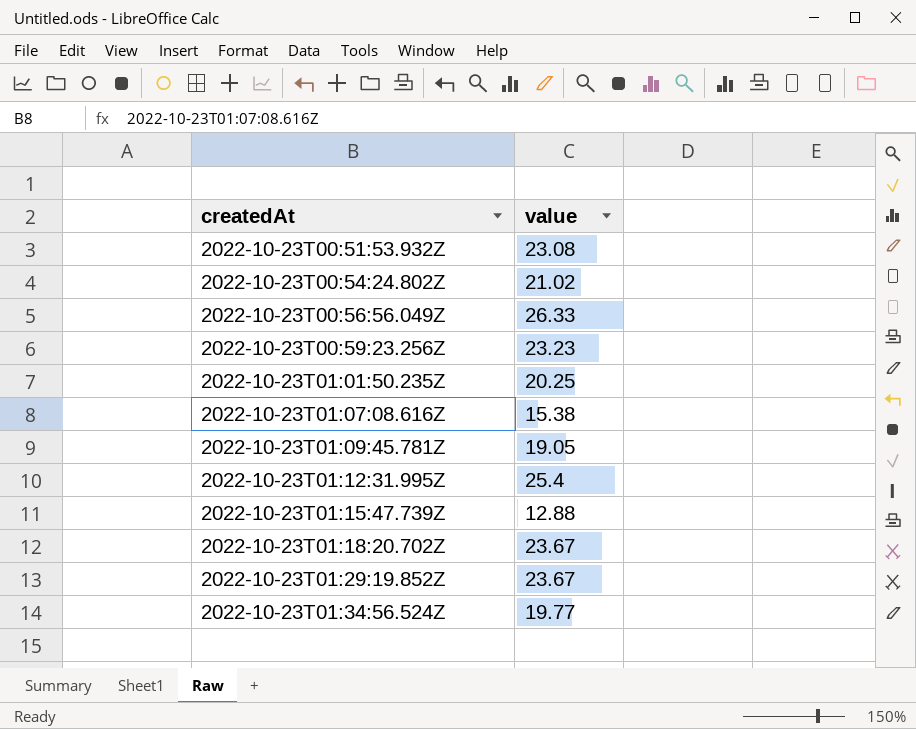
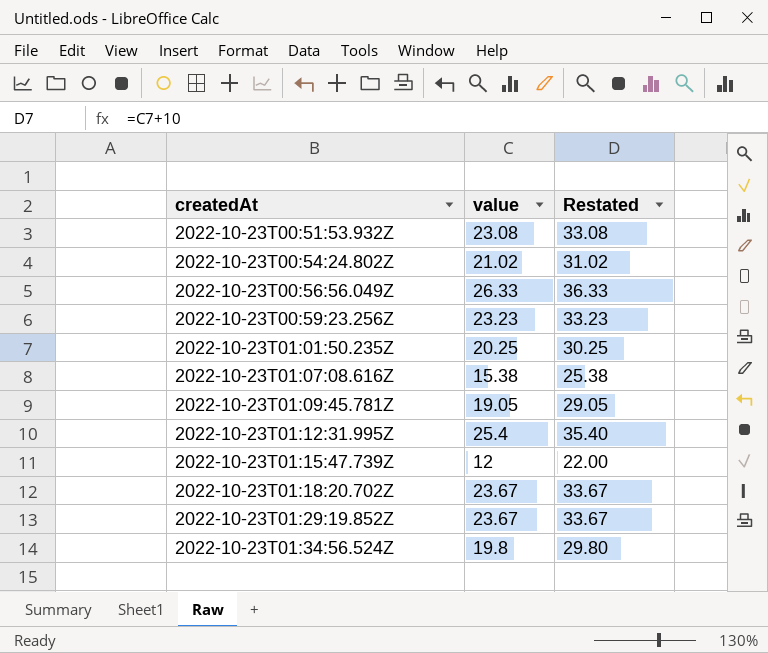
column Restated | formula: none -> [value] + 10
2022-10-23T01:15:47.739Z | value: 12.88 -> 12
2022-10-23T01:34:56.524Z | value: 19.77 -> 19.8

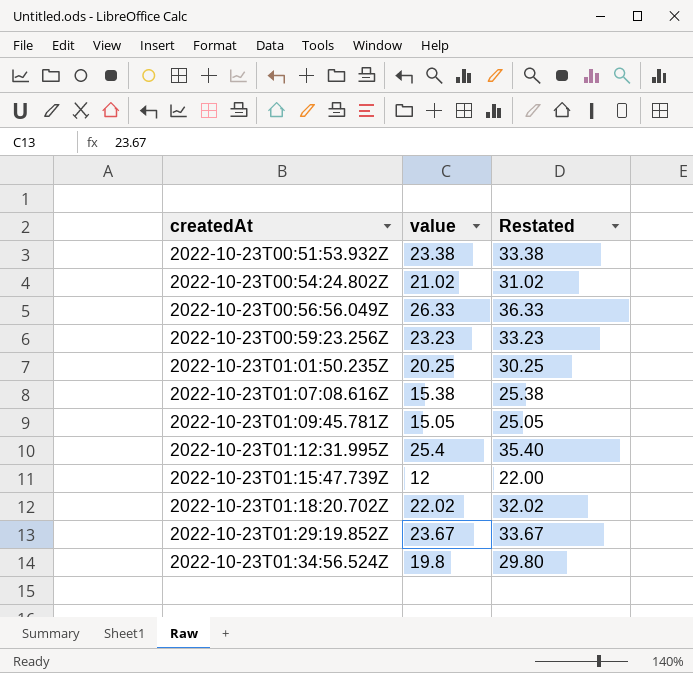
2022-10-23T00:51:53.932Z | value: 23.08 -> 23.38
2022-10-23T00:51:53.932Z | Restated: 33.08 -> 33.38
2022-10-23T01:09:45.781Z | value: 19.05 -> 15.05
2022-10-23T01:09:45.781Z | Restated: 29.05 -> 25.05
2022-10-23T01:18:20.702Z | value: 23.67 -> 22.02
2022-10-23T01:18:20.702Z | Restated: 33.67 -> 32.02

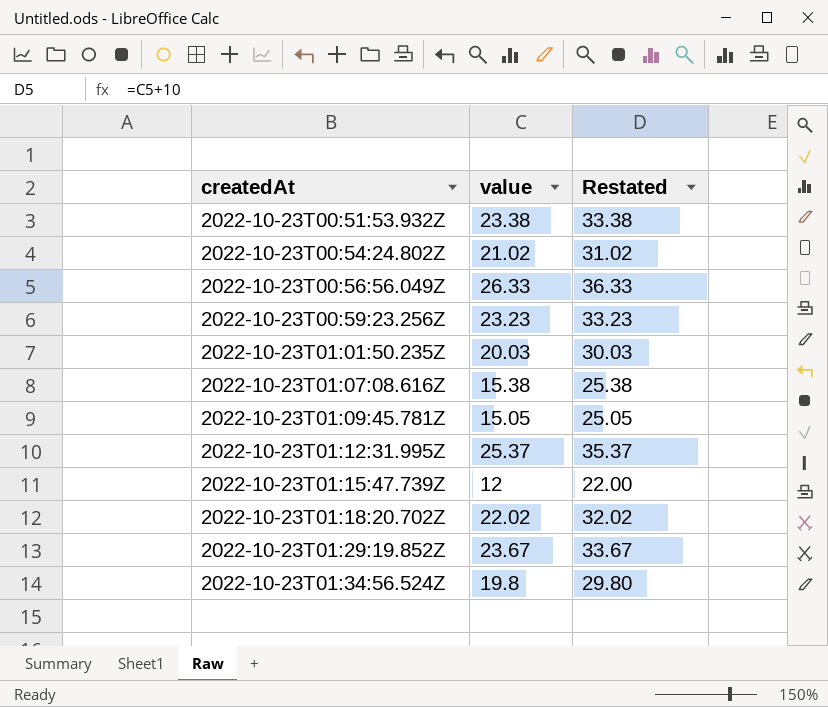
2022-10-23T01:01:50.235Z | value: 20.25 -> 20.03
2022-10-23T01:01:50.235Z | Restated: 30.25 -> 30.03
2022-10-23T01:12:31.995Z | value: 25.4 -> 25.37
2022-10-23T01:12:31.995Z | Restated: 35.40 -> 35.37

